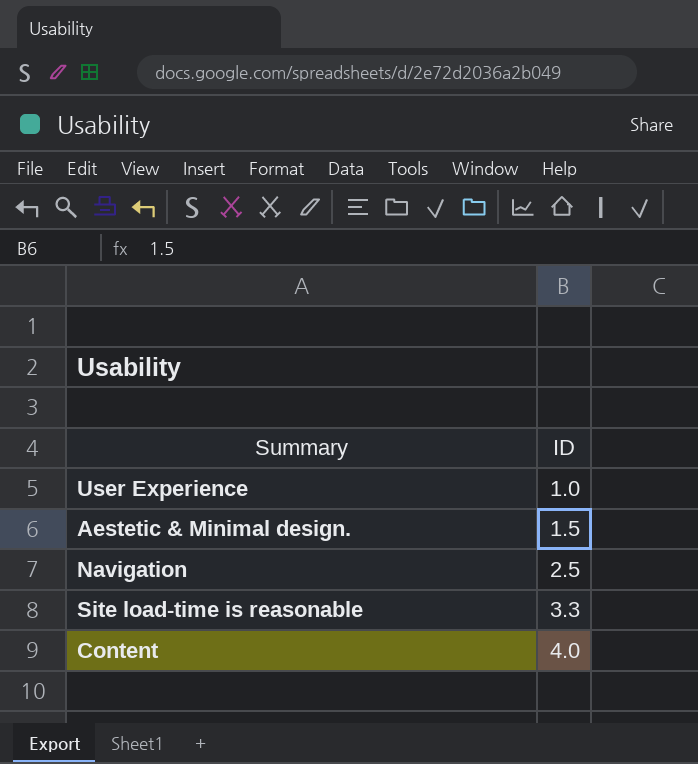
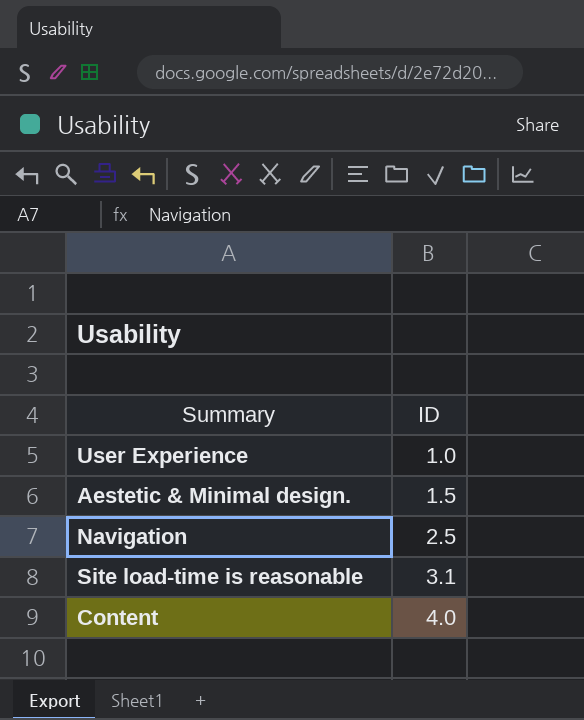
Site load‐time is reasonable | ID: 3.3 -> 3.1

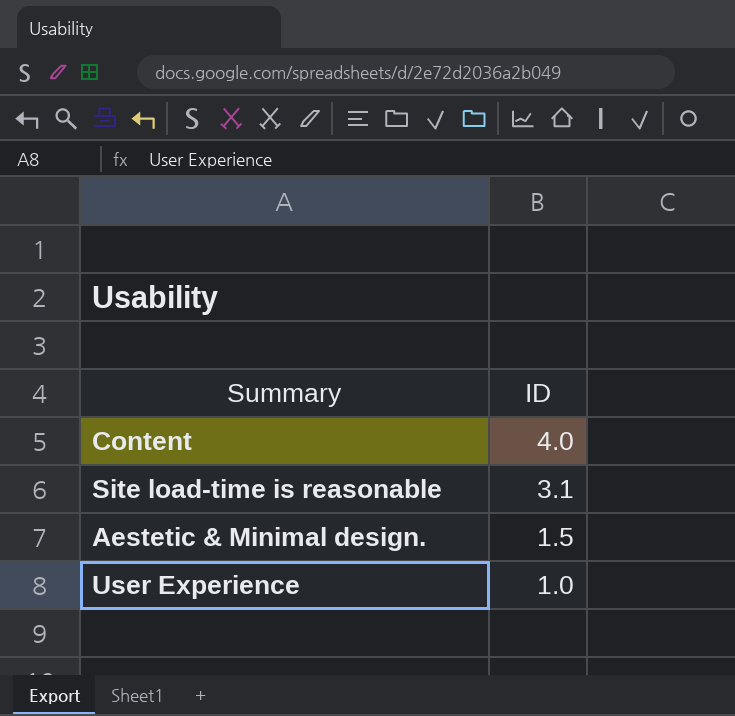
row order: ID ascending -> ID descending
row Navigation: 2.5 -> none

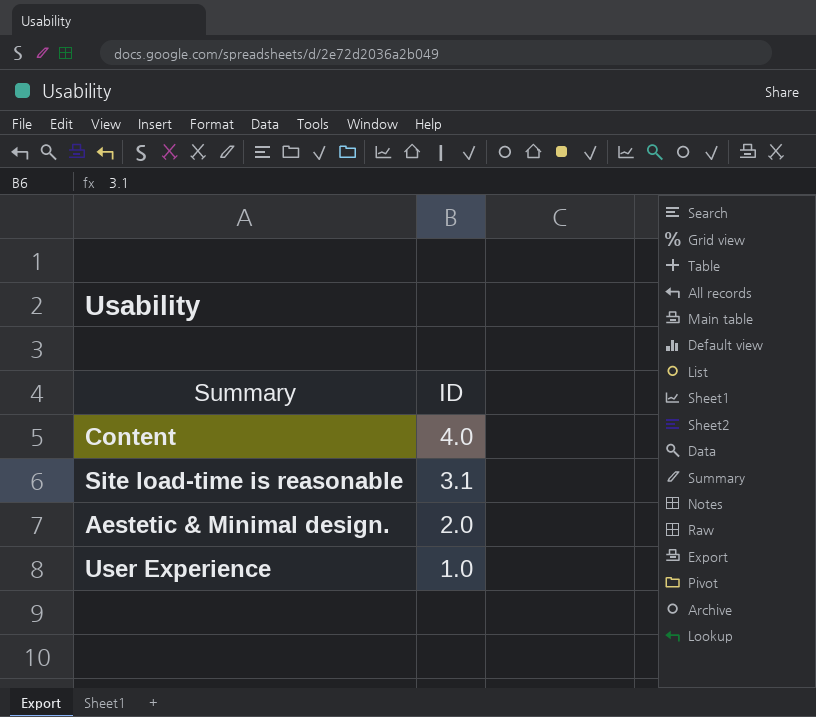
Aestetic & Minimal design. | ID: 1.5 -> 2.0

